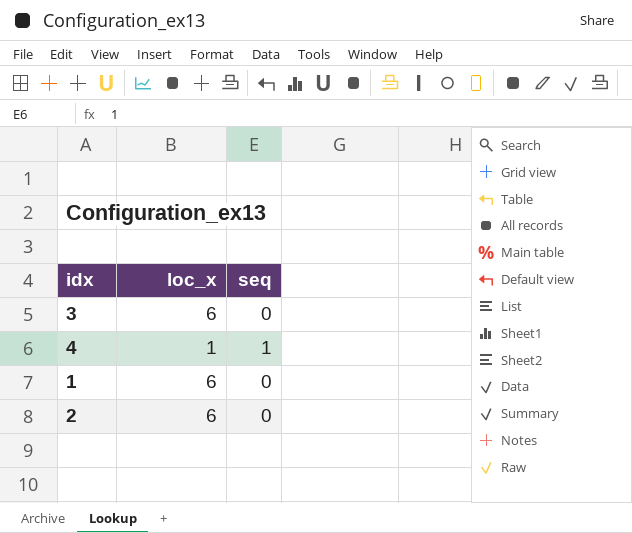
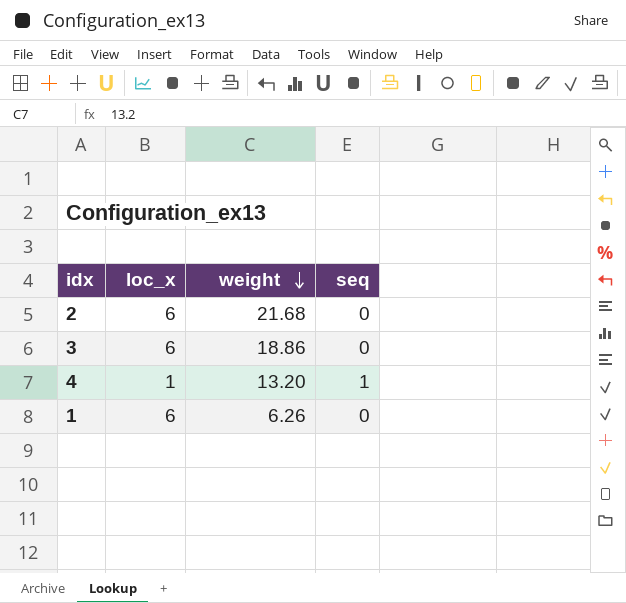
row order: none -> weight descending
column weight | position: none -> 3

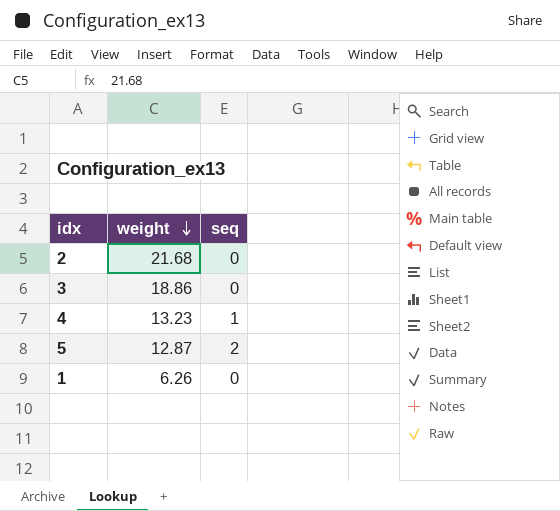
column loc_x | position: 2 -> none
4 | weight: 13.20 -> 13.23
row 5: none -> 12.87 | 2

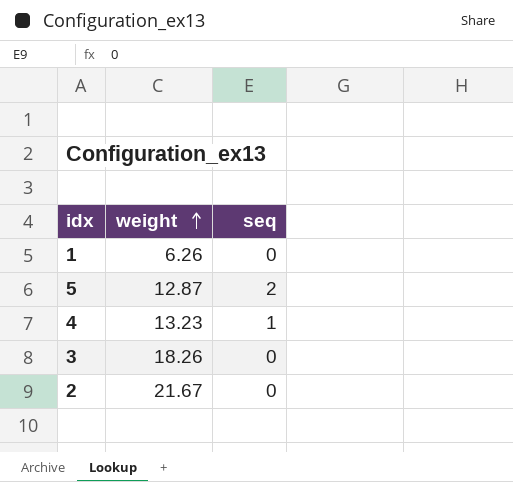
row order: weight descending -> weight ascending
3 | weight: 18.86 -> 18.26
2 | weight: 21.68 -> 21.67

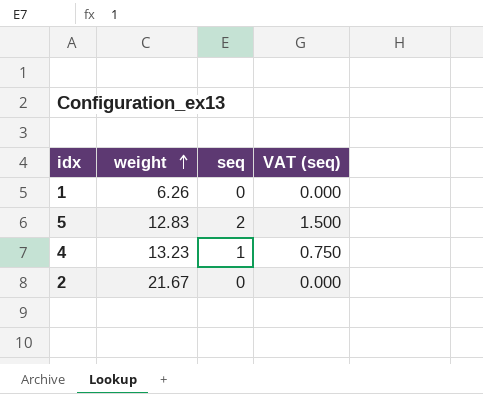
column VAT (seq) | formula: none -> [seq] * 0.75
row 3: 18.26 | 0 -> none
5 | weight: 12.87 -> 12.83

